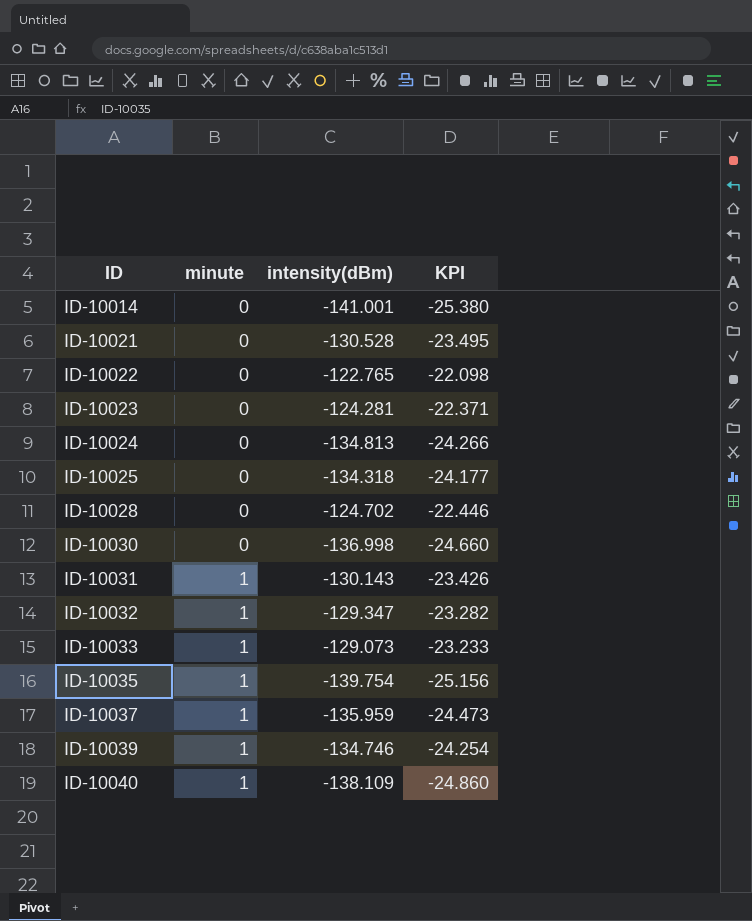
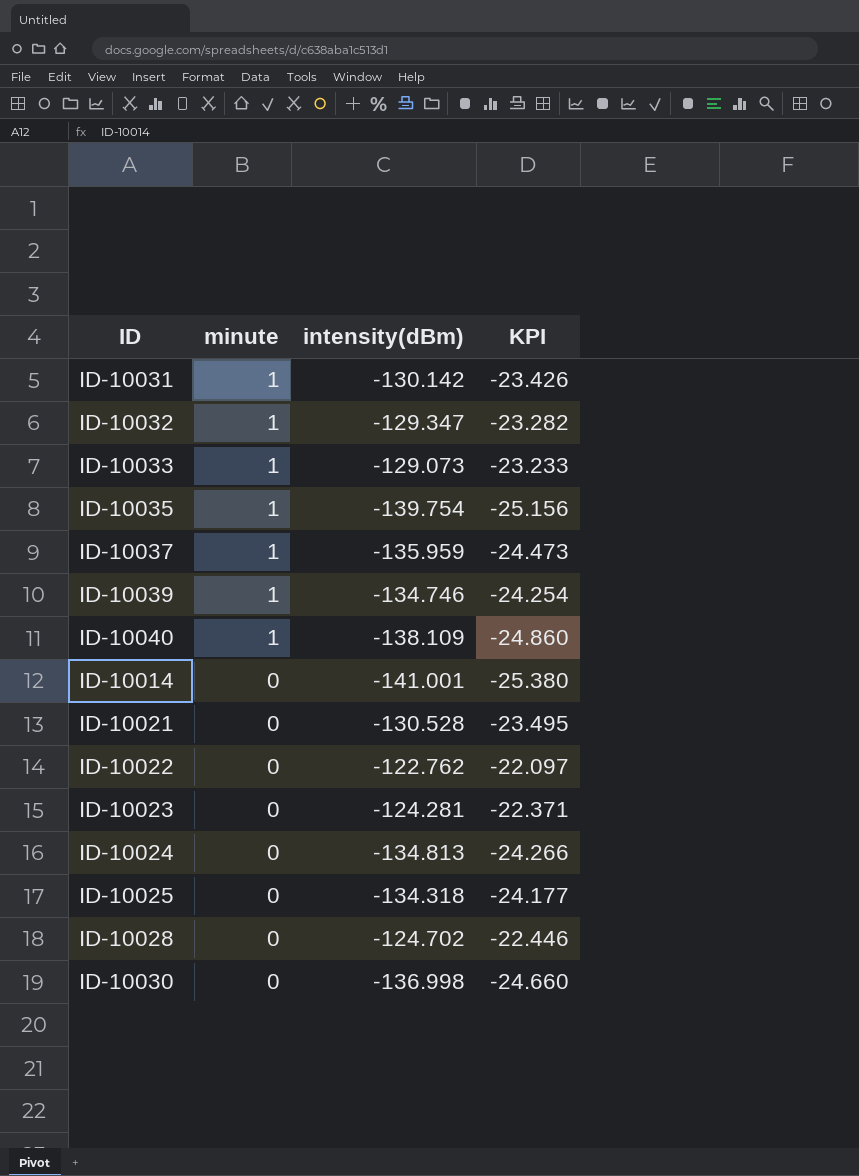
row order: ID ascending -> minute descending
ID-10031 | intensity(dBm): -130.143 -> -130.142
ID-10022 | intensity(dBm): -122.765 -> -122.762
ID-10022 | KPI: -22.098 -> -22.097

